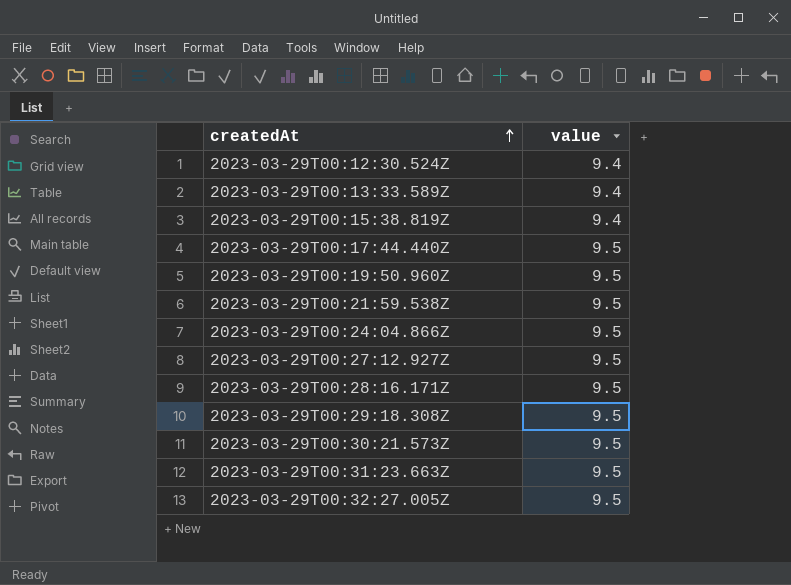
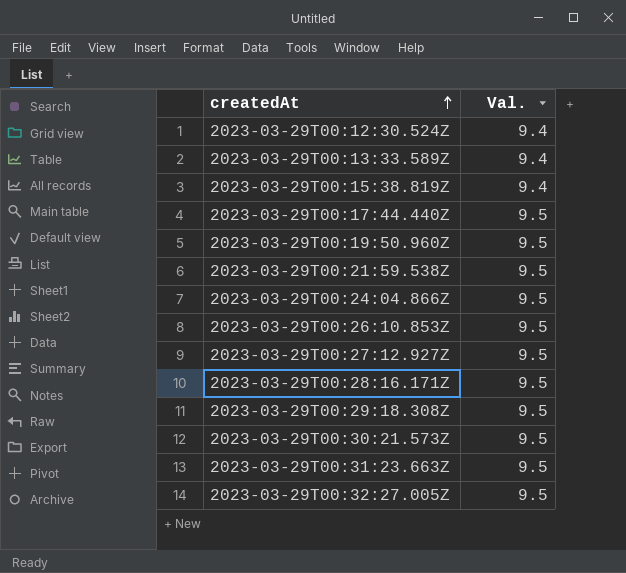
column name: value -> Val.
row 2023-03-29T00:26:10.853Z: none -> 9.5

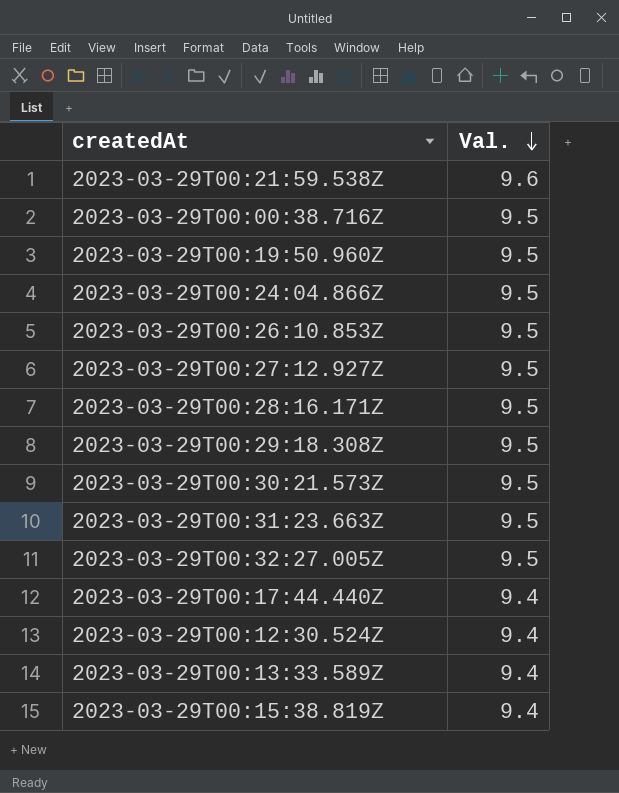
row order: createdAt ascending -> Val. descending
2023-03-29T00:21:59.538Z | Val.: 9.5 -> 9.6
row 2023-03-29T00:00:38.716Z: none -> 9.5
2023-03-29T00:17:44.440Z | Val.: 9.5 -> 9.4

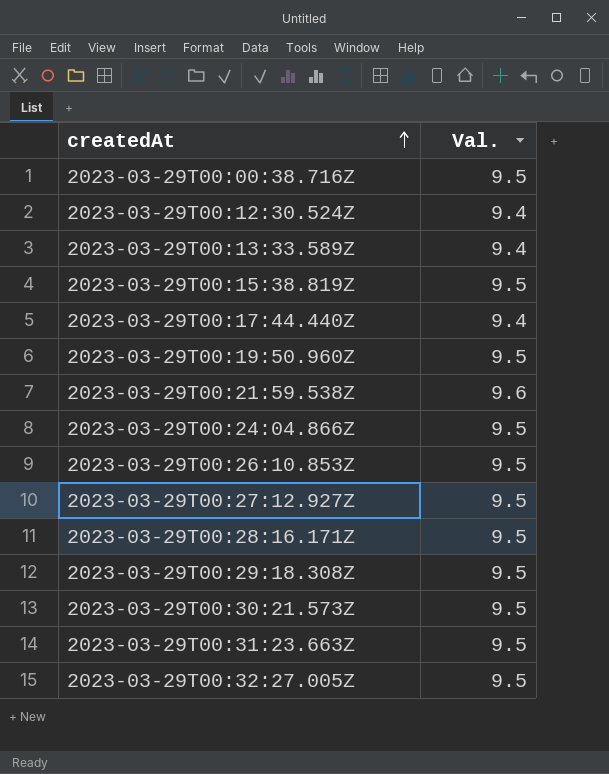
row order: Val. descending -> createdAt ascending
2023-03-29T00:15:38.819Z | Val.: 9.4 -> 9.5

